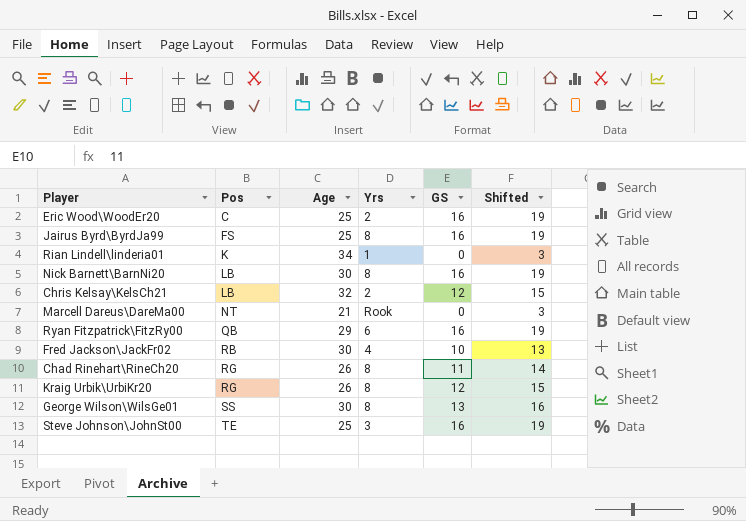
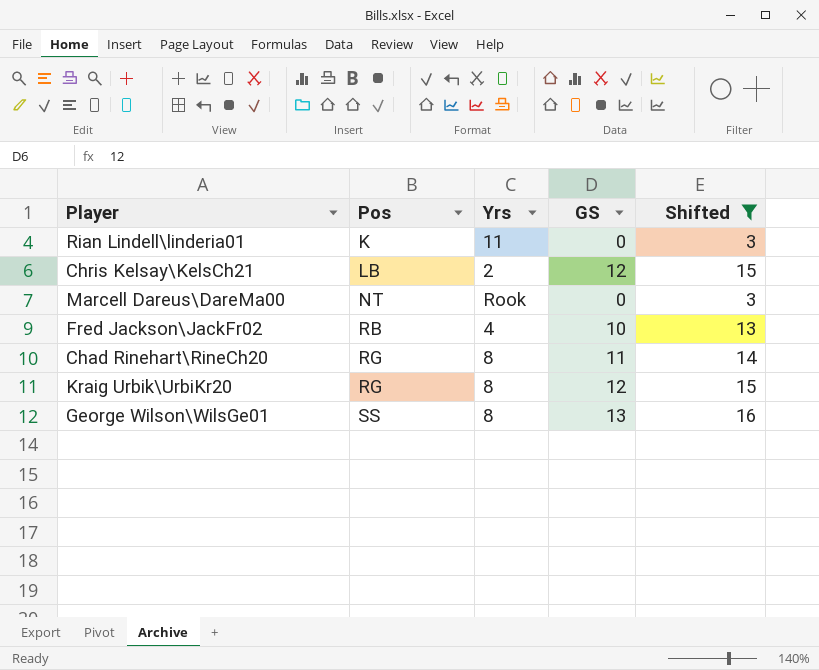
filter: none -> Shifted != 19
column Age | position: 3 -> none
Rian Lindell\linderia01 | Yrs: 1 -> 11

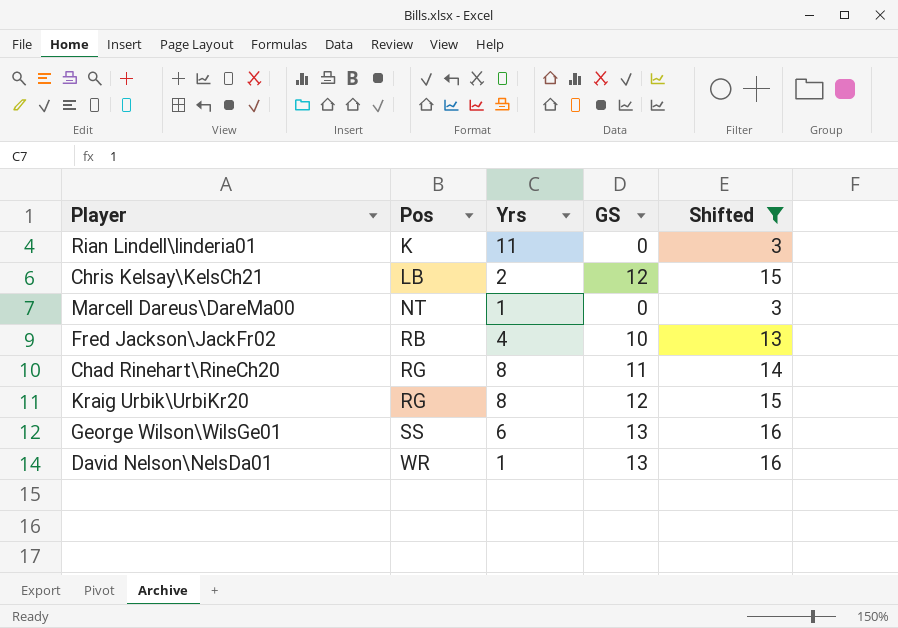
Marcell Dareus\DareMa00 | Yrs: Rook -> 1
George Wilson\WilsGe01 | Yrs: 8 -> 6
row David Nelson\NelsDa01: none -> WR | 1 | 13 | 16

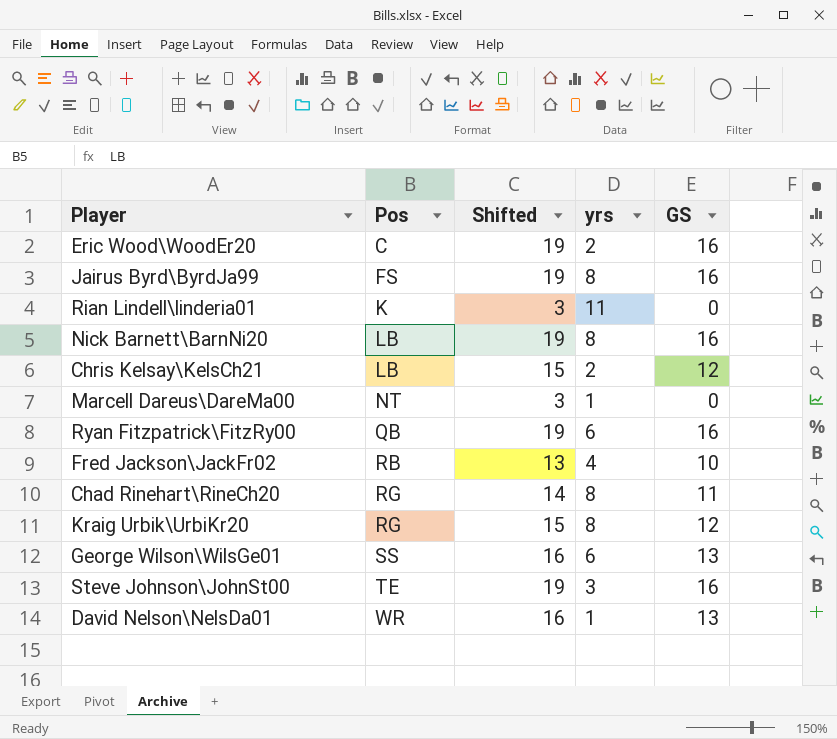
filter: Shifted != 19 -> none
column Shifted | position: 5 -> 3
column name: Yrs -> yrs

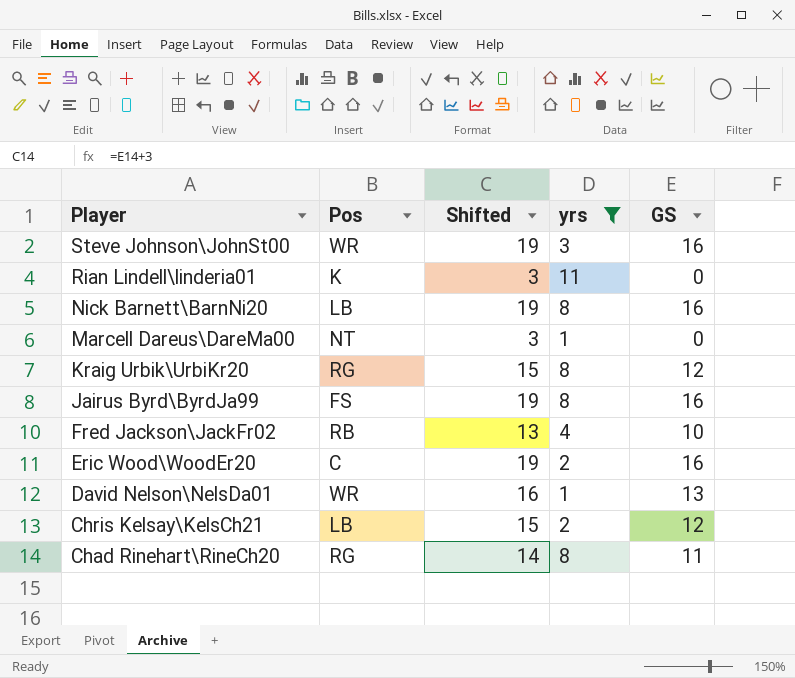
filter: none -> yrs != 6
row order: Pos ascending -> Player descending
Steve Johnson\JohnSt00 | Pos: TE -> WR

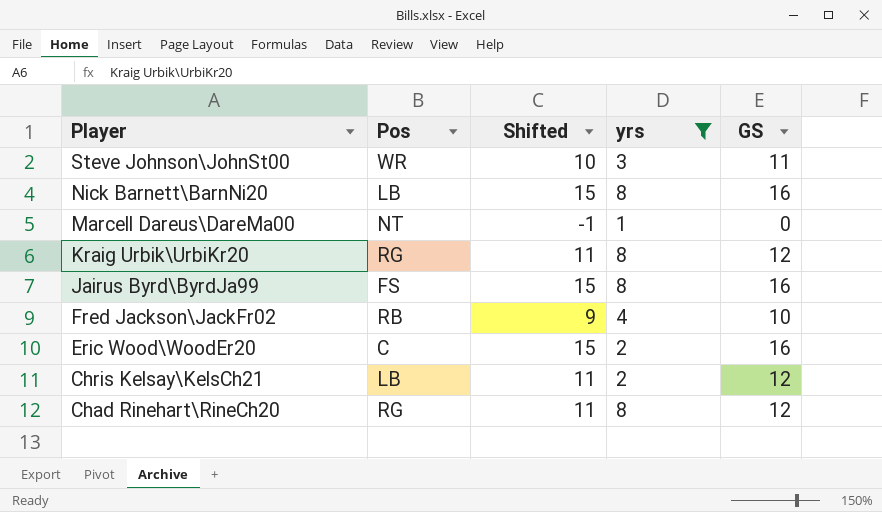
column Shifted | formula: [GS] + 3 -> [GS] - 1
row Rian Lindell\linderia01: K | 3 | 11 | 0 -> none
row David Nelson\NelsDa01: WR | 16 | 1 | 13 -> none
Steve Johnson\JohnSt00 | GS: 16 -> 11
Chad Rinehart\RineCh20 | GS: 11 -> 12

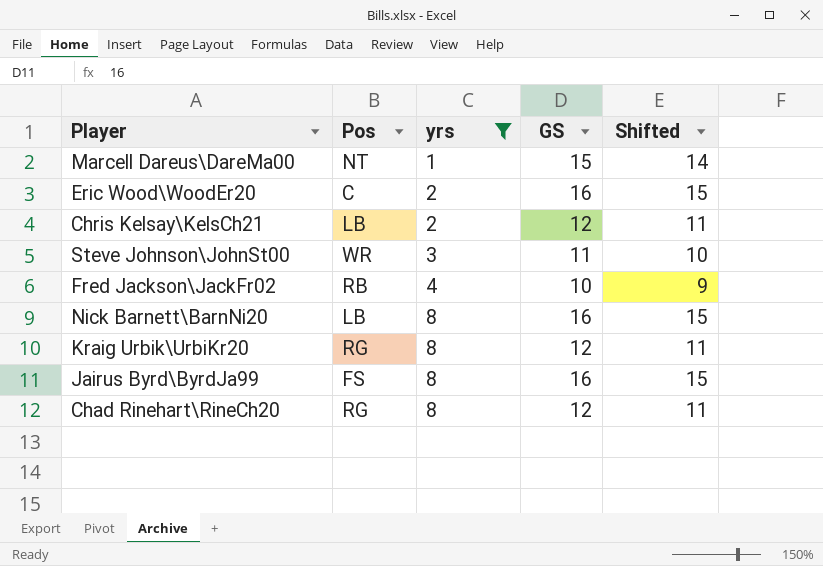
row order: Player descending -> yrs ascending
column Shifted | position: 3 -> 5
Marcell Dareus\DareMa00 | GS: 0 -> 15
Marcell Dareus\DareMa00 | Shifted: -1 -> 14

